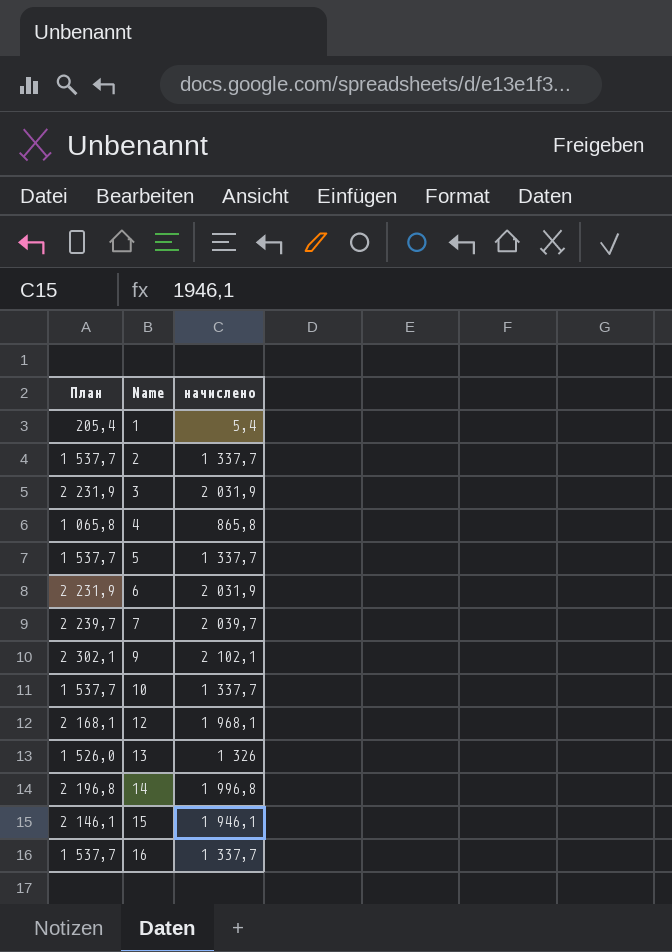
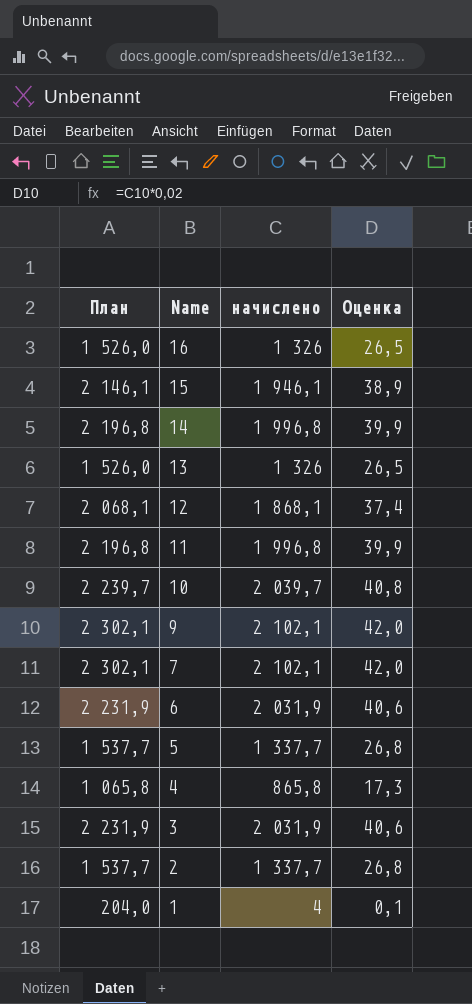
row order: Name ascending -> Name descending
column Оценка | formula: none -> [начислено] * 0,02
16 | План: 1 537,7 -> 1 526,0
16 | начислено: 1 337,7 -> 1 326
12 | План: 2 168,1 -> 2 068,1
12 | начислено: 1 968,1 -> 1 868,1
row 11: none -> 2 196,8 | 1 996,8 | 39,9
10 | План: 1 537,7 -> 2 239,7
10 | начислено: 1 337,7 -> 2 039,7
7 | План: 2 239,7 -> 2 302,1
7 | начислено: 2 039,7 -> 2 102,1
1 | План: 205,4 -> 204,0
1 | начислено: 5,4 -> 4

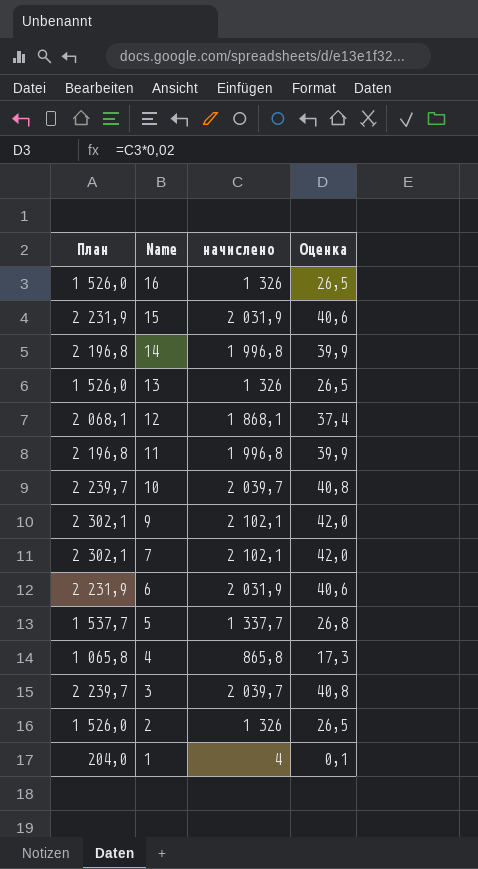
15 | План: 2 146,1 -> 2 231,9
15 | начислено: 1 946,1 -> 2 031,9
15 | Оценка: 38,9 -> 40,6
3 | План: 2 231,9 -> 2 239,7
3 | начислено: 2 031,9 -> 2 039,7
3 | Оценка: 40,6 -> 40,8
2 | План: 1 537,7 -> 1 526,0
2 | начислено: 1 337,7 -> 1 326
2 | Оценка: 26,8 -> 26,5

